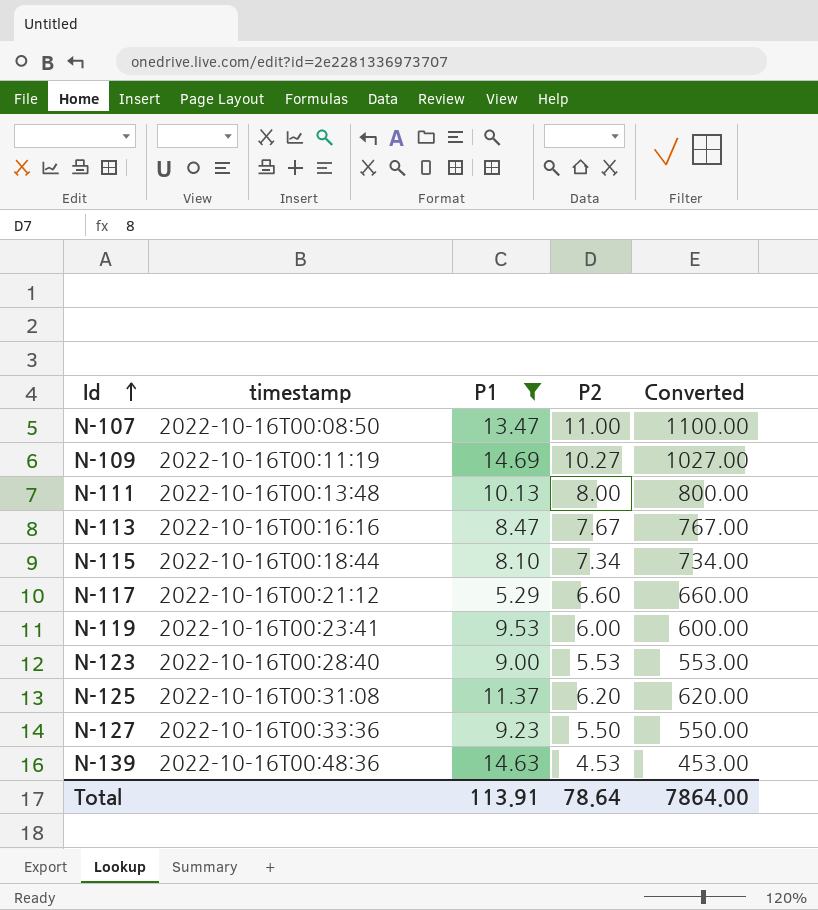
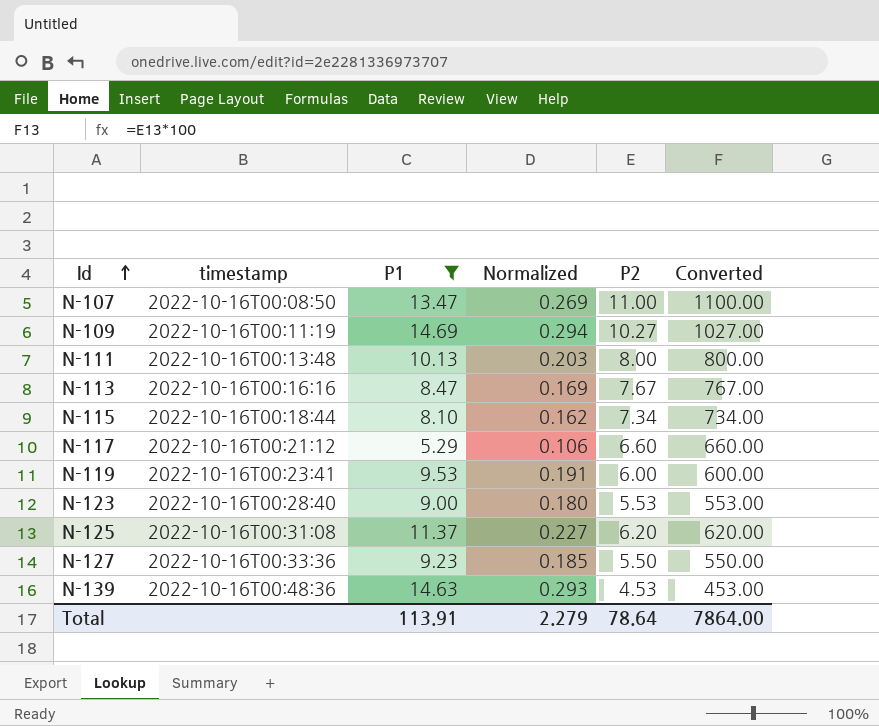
column Normalized | formula: none -> [P1] * 0.02

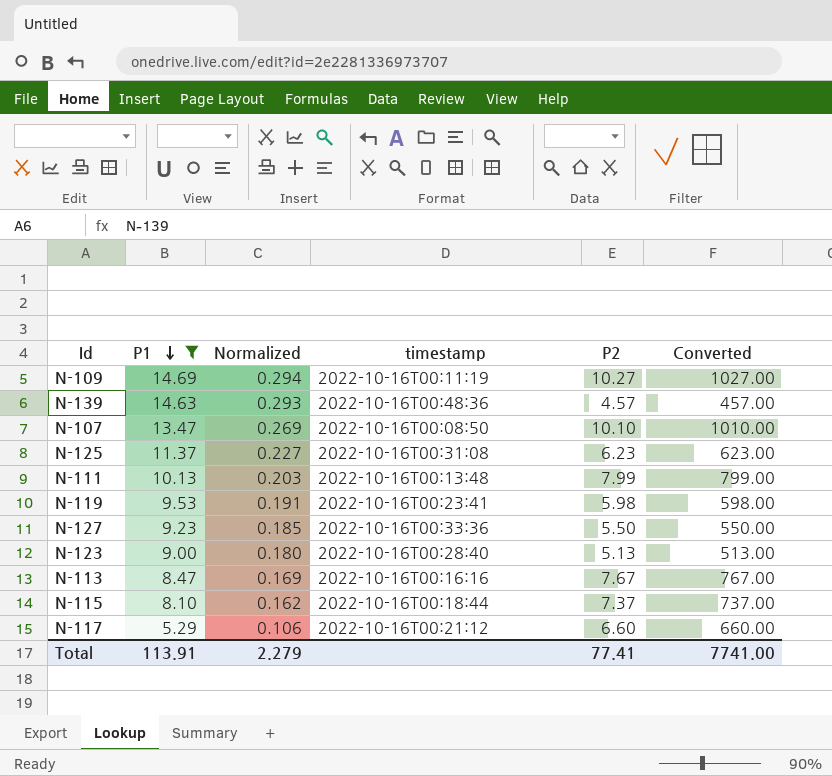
row order: Id ascending -> P1 descending
column timestamp | position: 2 -> 4
N-139 | P2: 4.53 -> 4.57
N-139 | Converted: 453.00 -> 457.00
N-107 | P2: 11.00 -> 10.10
N-107 | Converted: 1100.00 -> 1010.00
N-125 | P2: 6.20 -> 6.23
N-125 | Converted: 620.00 -> 623.00
N-111 | P2: 8.00 -> 7.99
N-111 | Converted: 800.00 -> 799.00
N-119 | P2: 6.00 -> 5.98
N-119 | Converted: 600.00 -> 598.00
N-123 | P2: 5.53 -> 5.13
N-123 | Converted: 553.00 -> 513.00
N-115 | P2: 7.34 -> 7.37
N-115 | Converted: 734.00 -> 737.00
Total | P2: 78.64 -> 77.41
Total | Converted: 7864.00 -> 7741.00

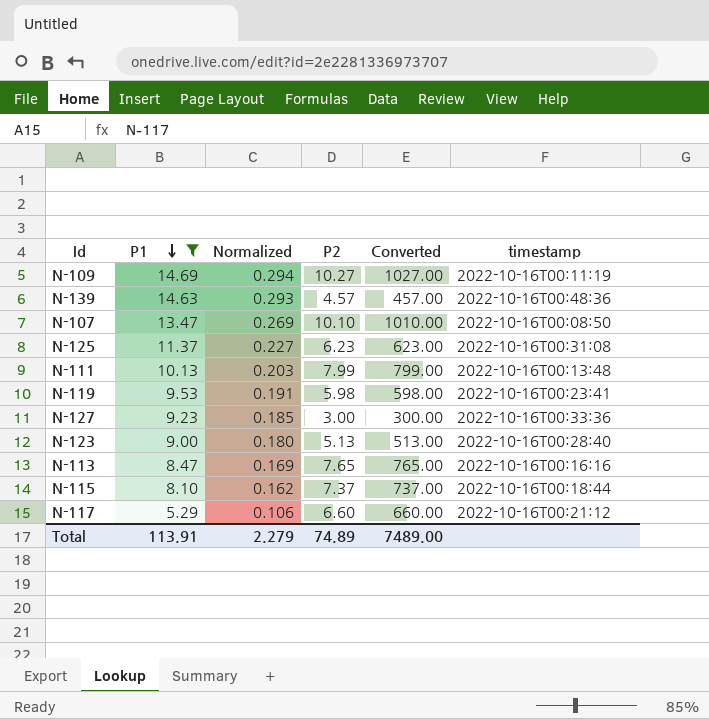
column timestamp | position: 4 -> 6
N-127 | P2: 5.50 -> 3.00
N-127 | Converted: 550.00 -> 300.00
N-113 | P2: 7.67 -> 7.65
N-113 | Converted: 767.00 -> 765.00
Total | P2: 77.41 -> 74.89
Total | Converted: 7741.00 -> 7489.00

